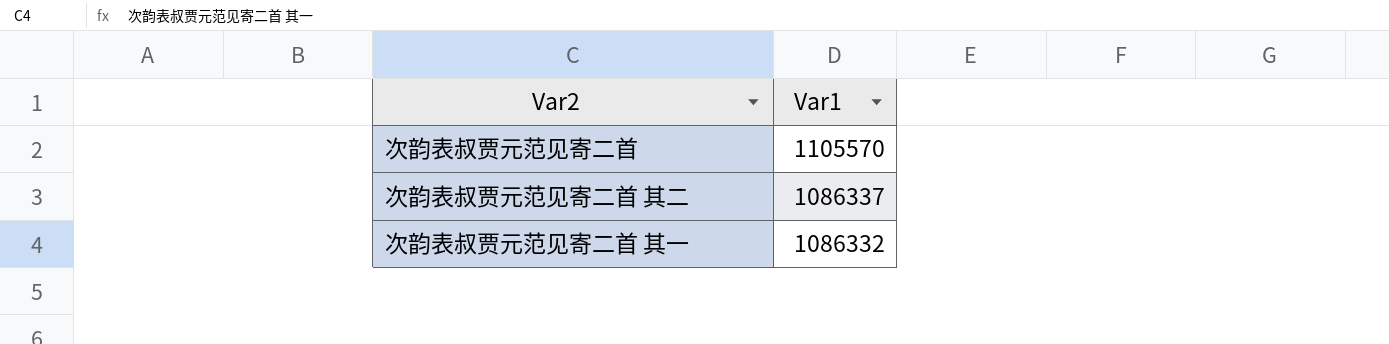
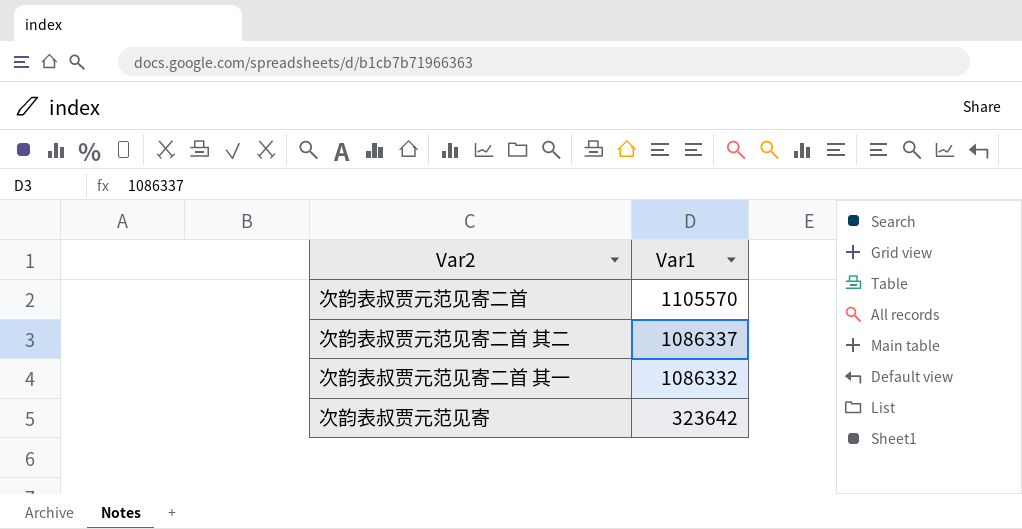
row 次韵表叔贾元范见寄: none -> 323642

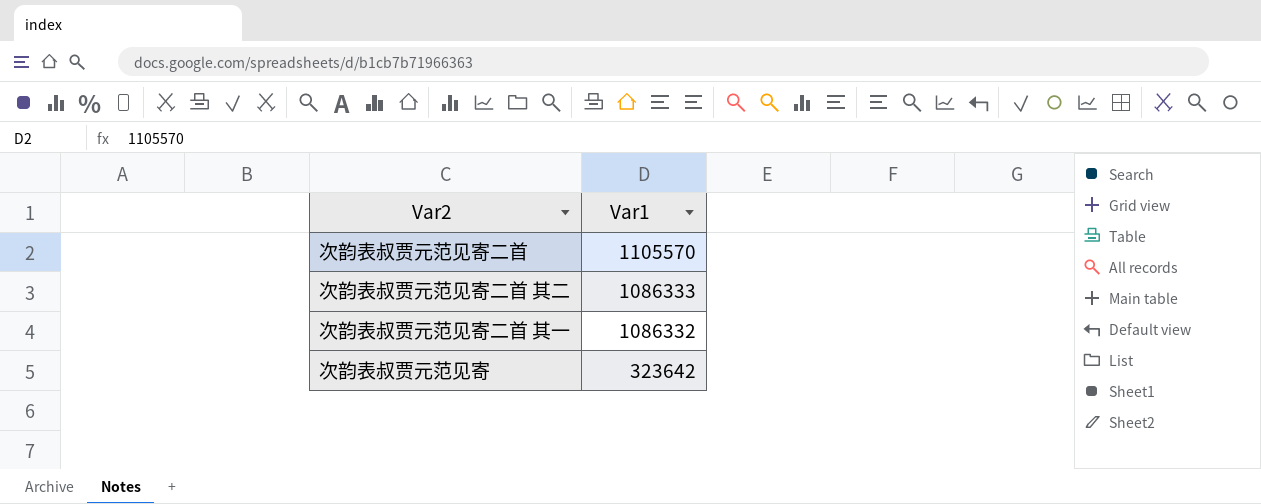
次韵表叔贾元范见寄二首 其二 | Var1: 1086337 -> 1086333

